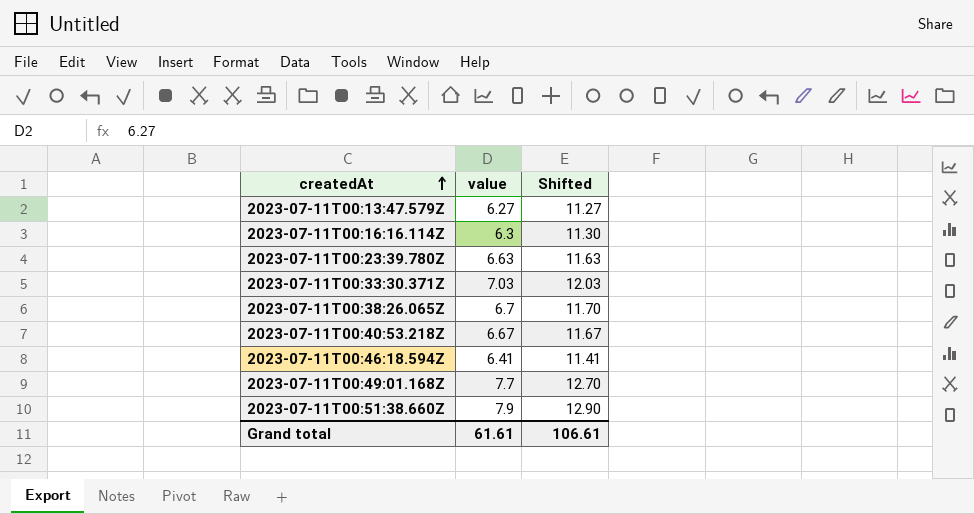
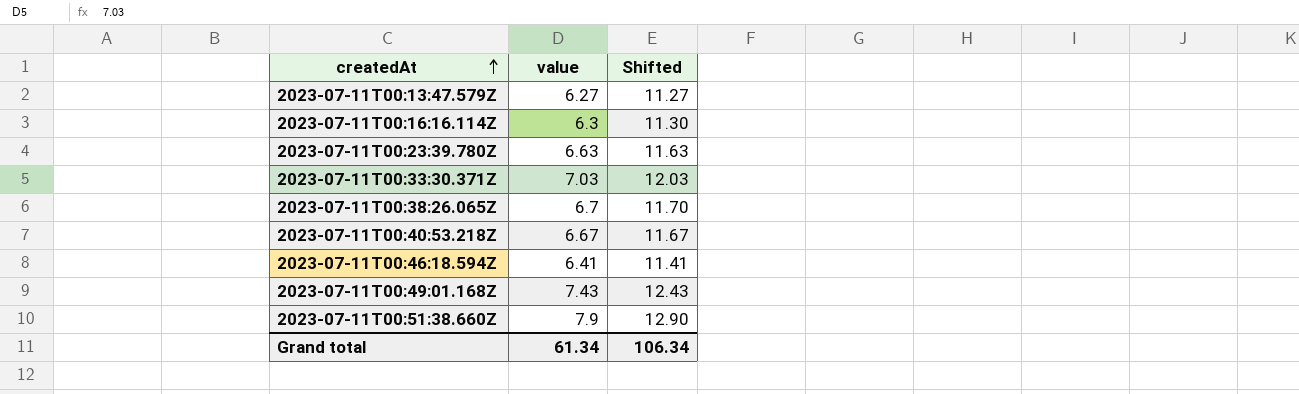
2023-07-11T00:49:01.168Z | value: 7.7 -> 7.43
2023-07-11T00:49:01.168Z | Shifted: 12.70 -> 12.43
Grand total | value: 61.61 -> 61.34
Grand total | Shifted: 106.61 -> 106.34

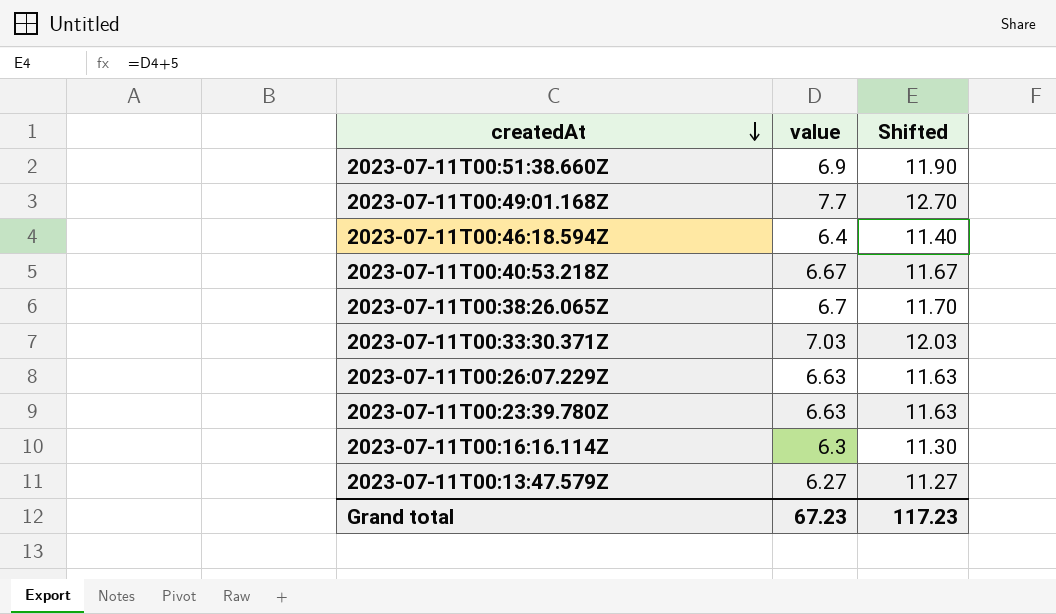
row order: createdAt ascending -> createdAt descending
2023-07-11T00:51:38.660Z | value: 7.9 -> 6.9
2023-07-11T00:51:38.660Z | Shifted: 12.90 -> 11.90
2023-07-11T00:49:01.168Z | value: 7.43 -> 7.7
2023-07-11T00:49:01.168Z | Shifted: 12.43 -> 12.70
2023-07-11T00:46:18.594Z | value: 6.41 -> 6.4
2023-07-11T00:46:18.594Z | Shifted: 11.41 -> 11.40
row 2023-07-11T00:26:07.229Z: none -> 6.63 | 11.63
Grand total | value: 61.34 -> 67.23
Grand total | Shifted: 106.34 -> 117.23

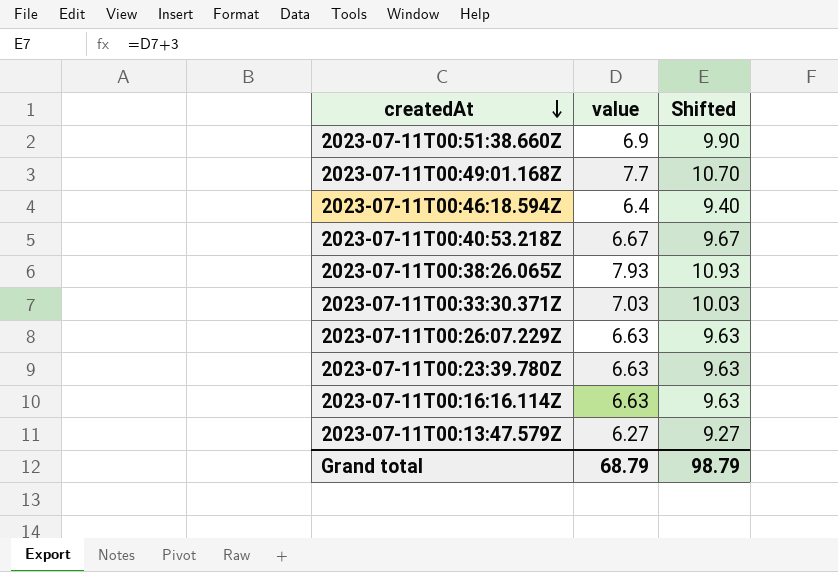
column Shifted | formula: [value] + 5 -> [value] + 3
2023-07-11T00:38:26.065Z | value: 6.7 -> 7.93
2023-07-11T00:16:16.114Z | value: 6.3 -> 6.63
Grand total | value: 67.23 -> 68.79
Grand total | Shifted: 117.23 -> 98.79

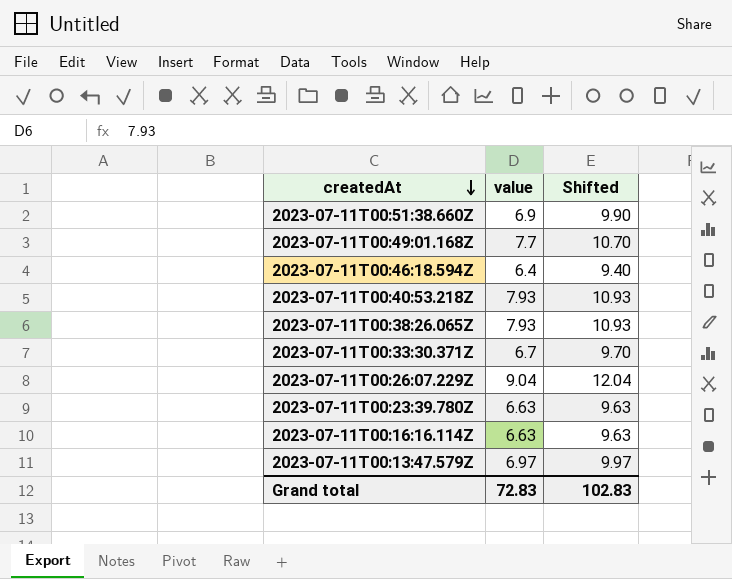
2023-07-11T00:40:53.218Z | value: 6.67 -> 7.93
2023-07-11T00:40:53.218Z | Shifted: 9.67 -> 10.93
2023-07-11T00:33:30.371Z | value: 7.03 -> 6.7
2023-07-11T00:33:30.371Z | Shifted: 10.03 -> 9.70
2023-07-11T00:26:07.229Z | value: 6.63 -> 9.04
2023-07-11T00:26:07.229Z | Shifted: 9.63 -> 12.04
2023-07-11T00:13:47.579Z | value: 6.27 -> 6.97
2023-07-11T00:13:47.579Z | Shifted: 9.27 -> 9.97
Grand total | value: 68.79 -> 72.83
Grand total | Shifted: 98.79 -> 102.83

